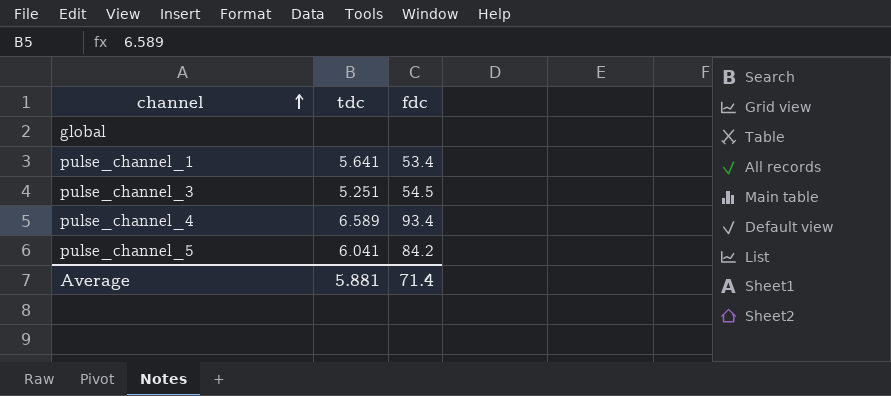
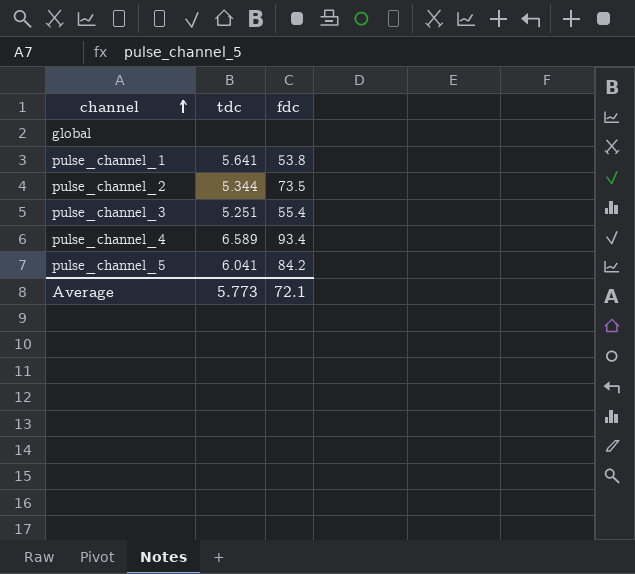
pulse_channel_1 | fdc: 53.4 -> 53.8
row pulse_channel_2: none -> 5.344 | 73.5
pulse_channel_3 | fdc: 54.5 -> 55.4
Average | tdc: 5.881 -> 5.773
Average | fdc: 71.4 -> 72.1

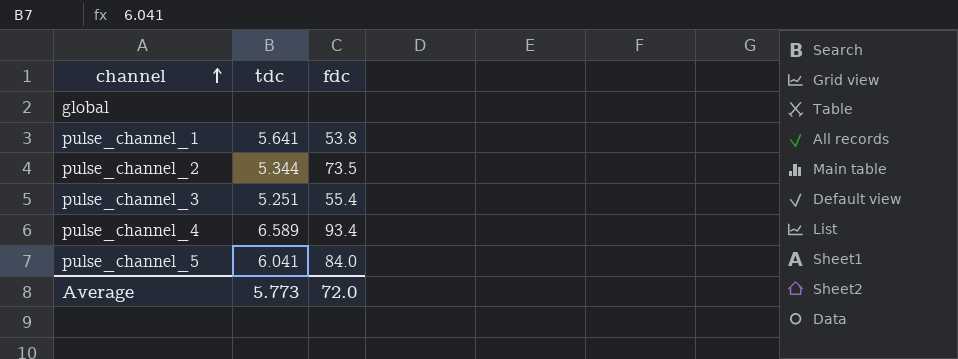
pulse_channel_5 | fdc: 84.2 -> 84.0
Average | fdc: 72.1 -> 72.0

